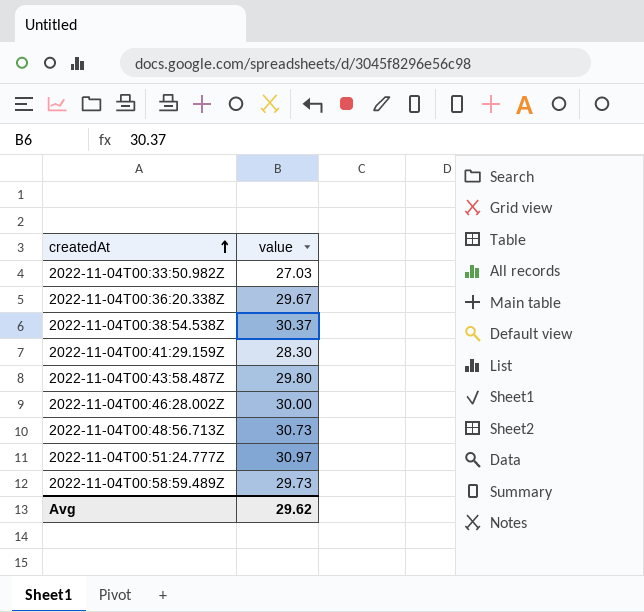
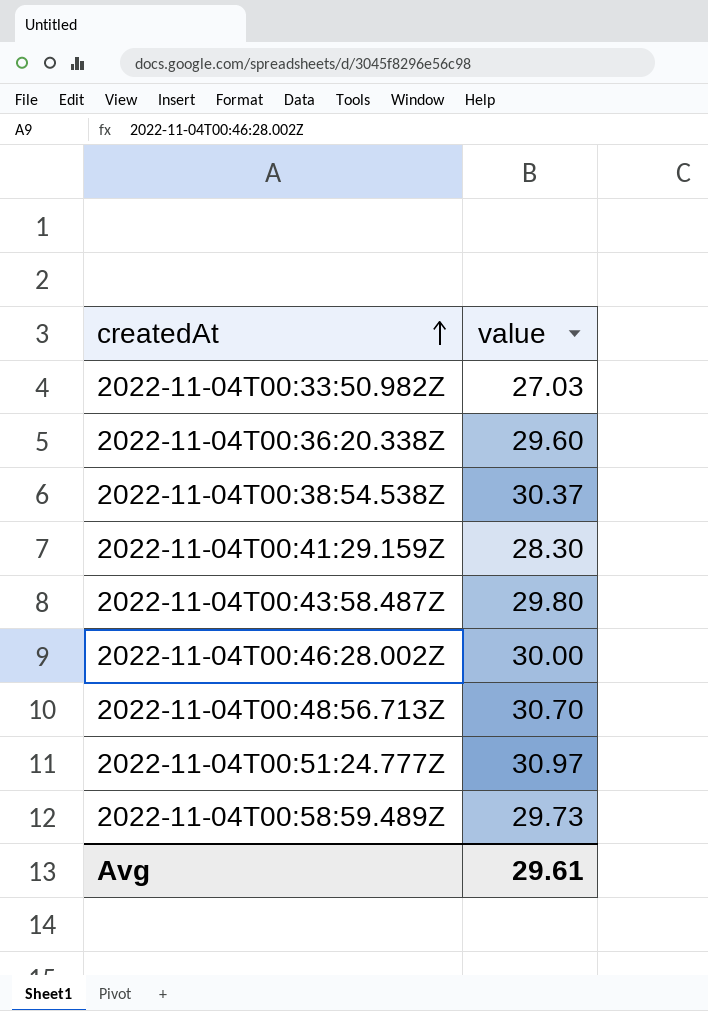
2022-11-04T00:36:20.338Z | value: 29.67 -> 29.60
2022-11-04T00:48:56.713Z | value: 30.73 -> 30.70
Avg | value: 29.62 -> 29.61

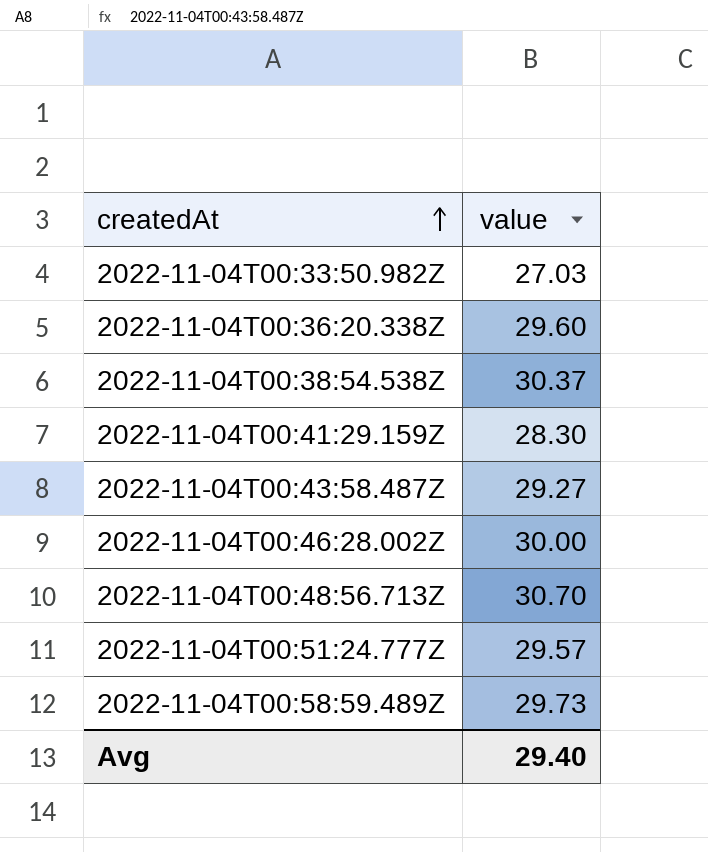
2022-11-04T00:43:58.487Z | value: 29.80 -> 29.27
2022-11-04T00:51:24.777Z | value: 30.97 -> 29.57
Avg | value: 29.61 -> 29.40

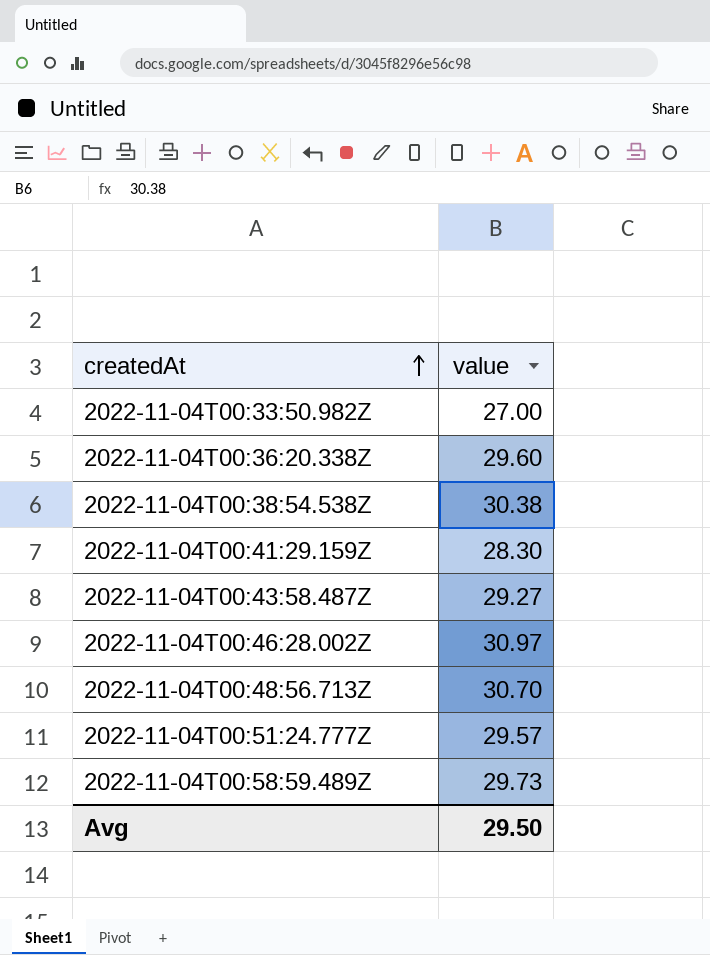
2022-11-04T00:33:50.982Z | value: 27.03 -> 27.00
2022-11-04T00:38:54.538Z | value: 30.37 -> 30.38
2022-11-04T00:46:28.002Z | value: 30.00 -> 30.97
Avg | value: 29.40 -> 29.50

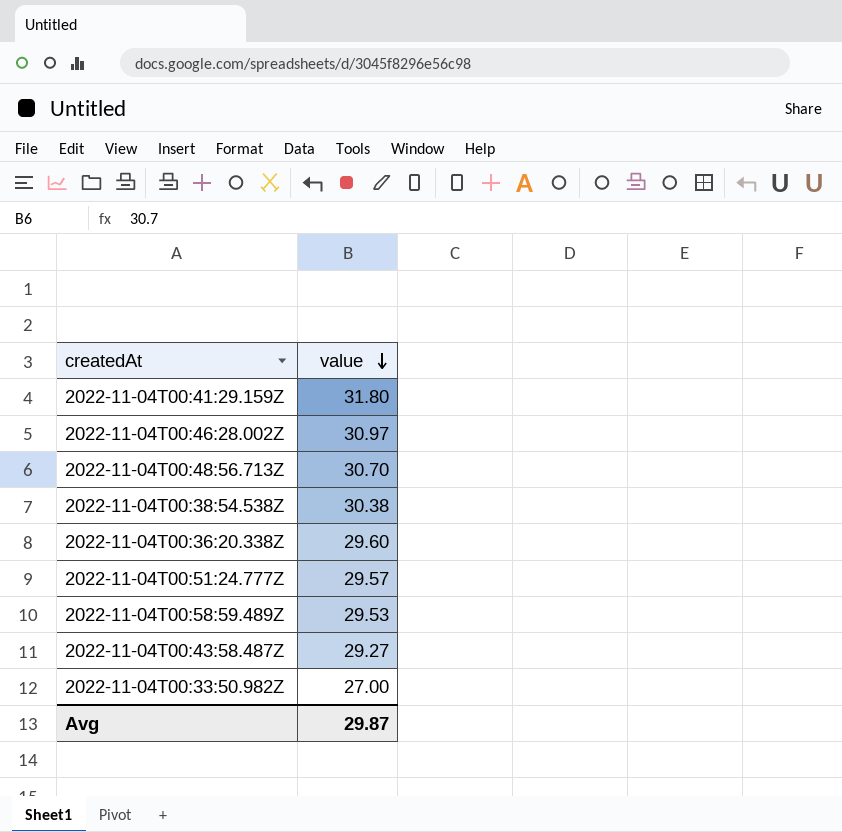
row order: createdAt ascending -> value descending
2022-11-04T00:41:29.159Z | value: 28.30 -> 31.80
2022-11-04T00:58:59.489Z | value: 29.73 -> 29.53
Avg | value: 29.50 -> 29.87

